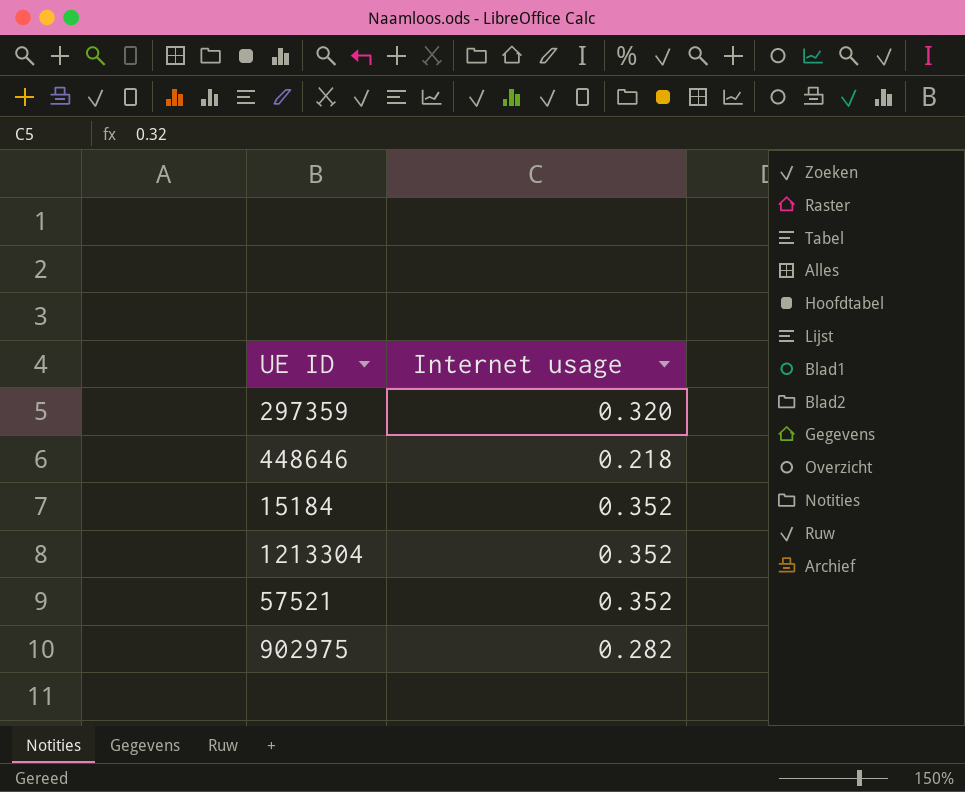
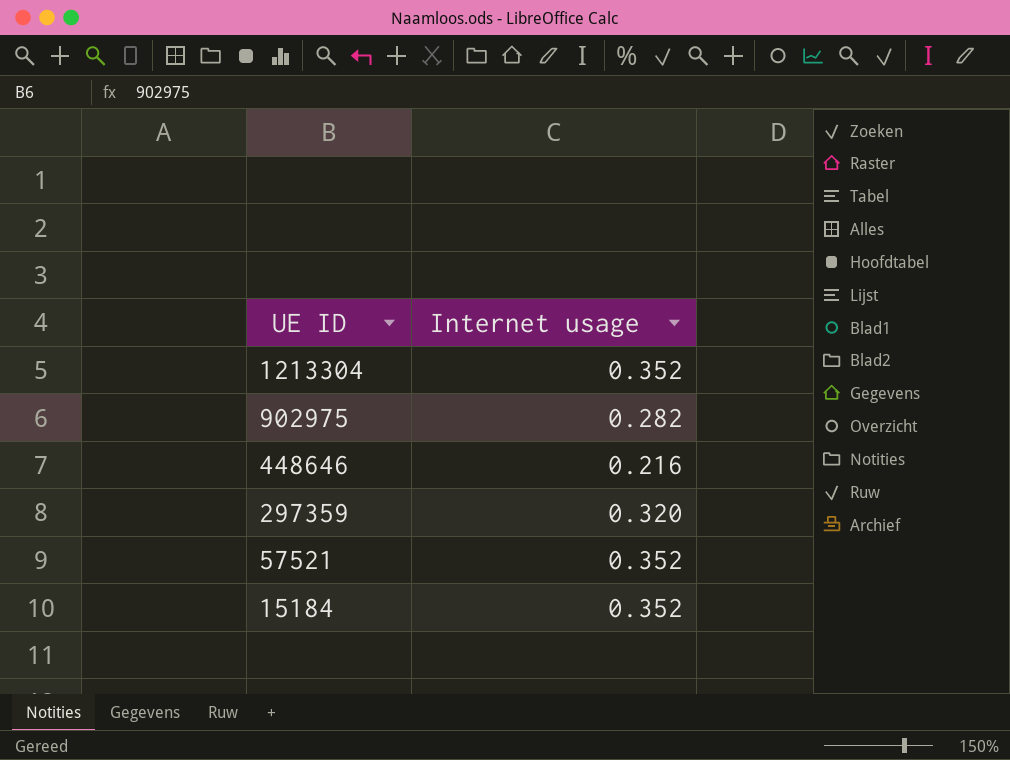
row order: none -> UE ID descending
448646 | Internet usage: 0.218 -> 0.216

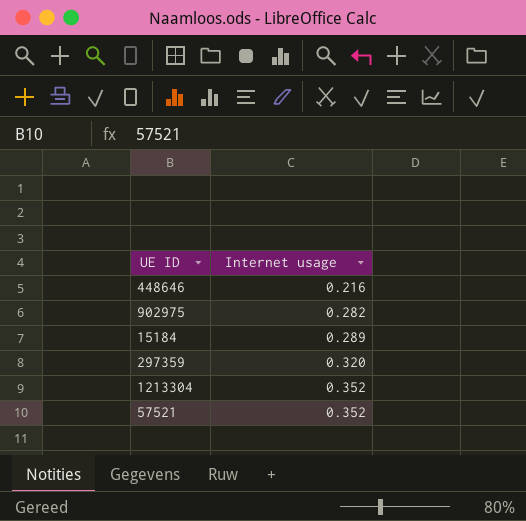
row order: UE ID descending -> Internet usage ascending
15184 | Internet usage: 0.352 -> 0.289

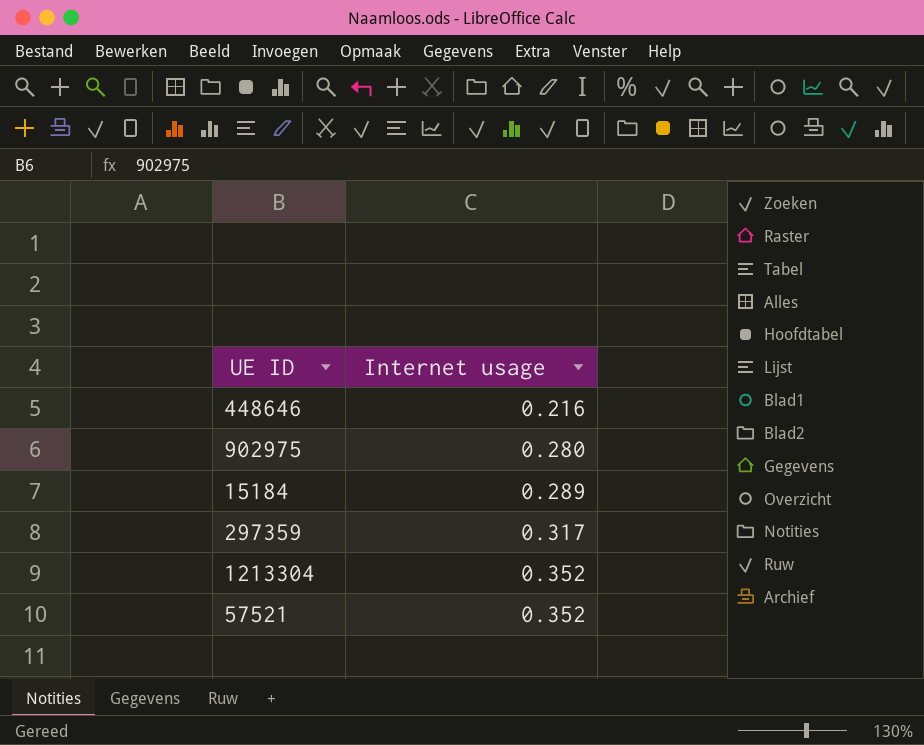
902975 | Internet usage: 0.282 -> 0.280
297359 | Internet usage: 0.320 -> 0.317

